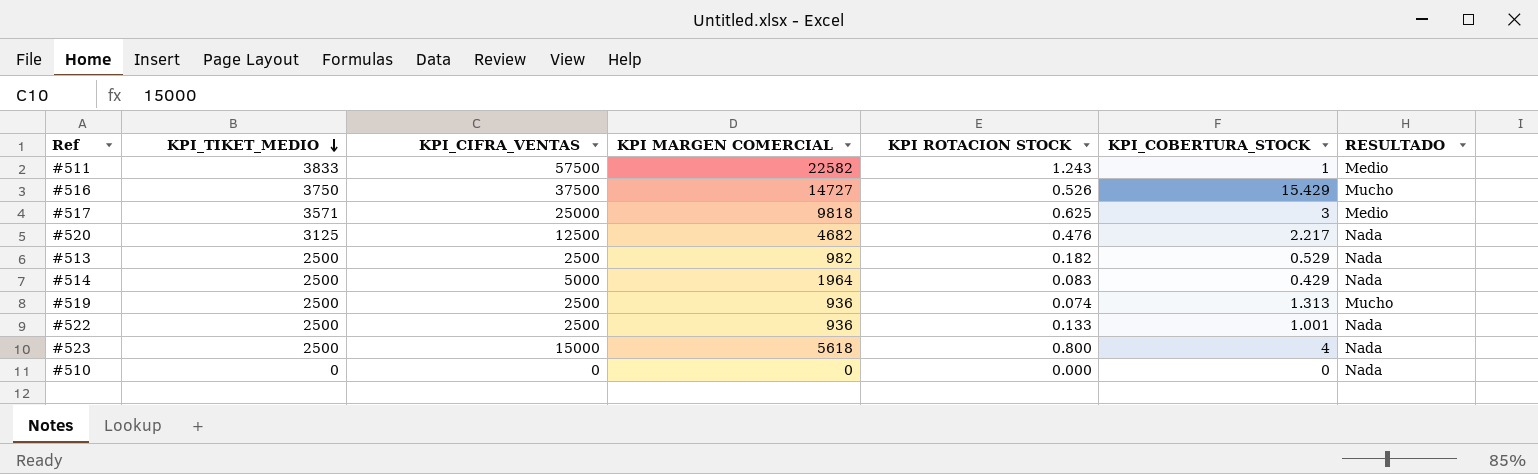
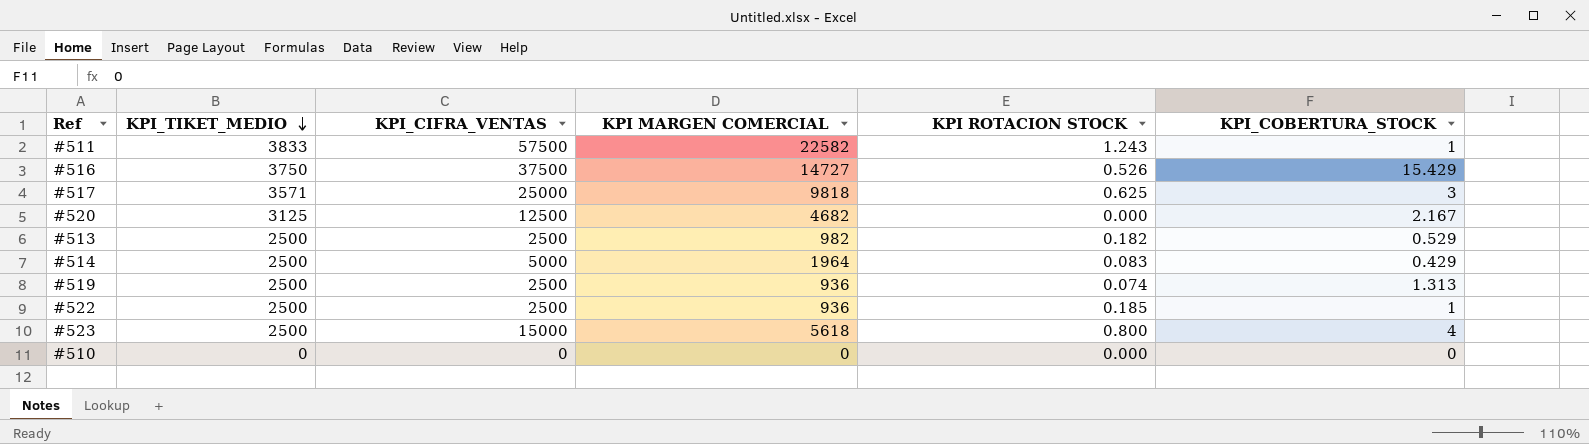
column RESULTADO | position: 7 -> none
#520 | KPI ROTACION STOCK: 0.476 -> 0.000
#520 | KPI_COBERTURA_STOCK: 2.217 -> 2.167
#522 | KPI ROTACION STOCK: 0.133 -> 0.185
#522 | KPI_COBERTURA_STOCK: 1.001 -> 1

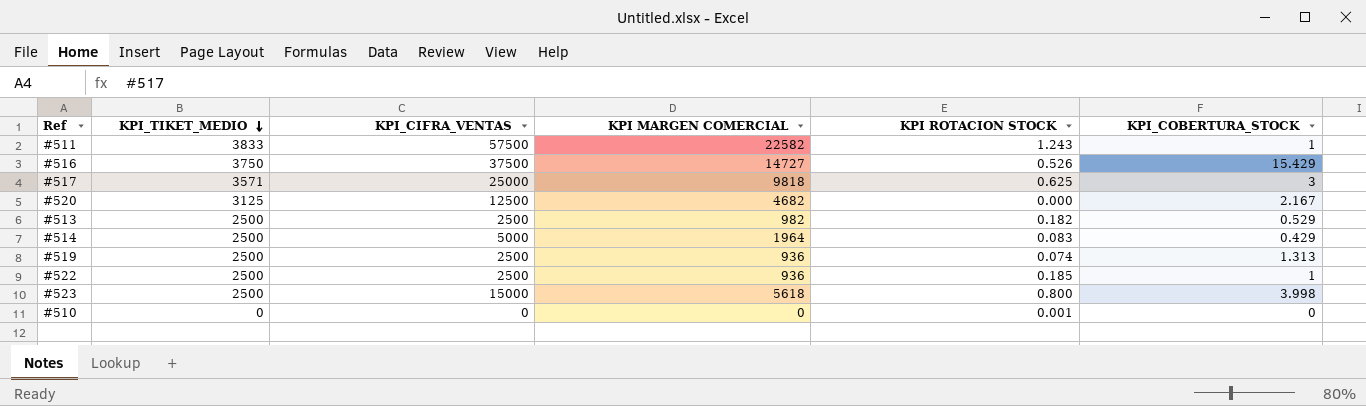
#523 | KPI_COBERTURA_STOCK: 4 -> 3.998
#510 | KPI ROTACION STOCK: 0.000 -> 0.001

